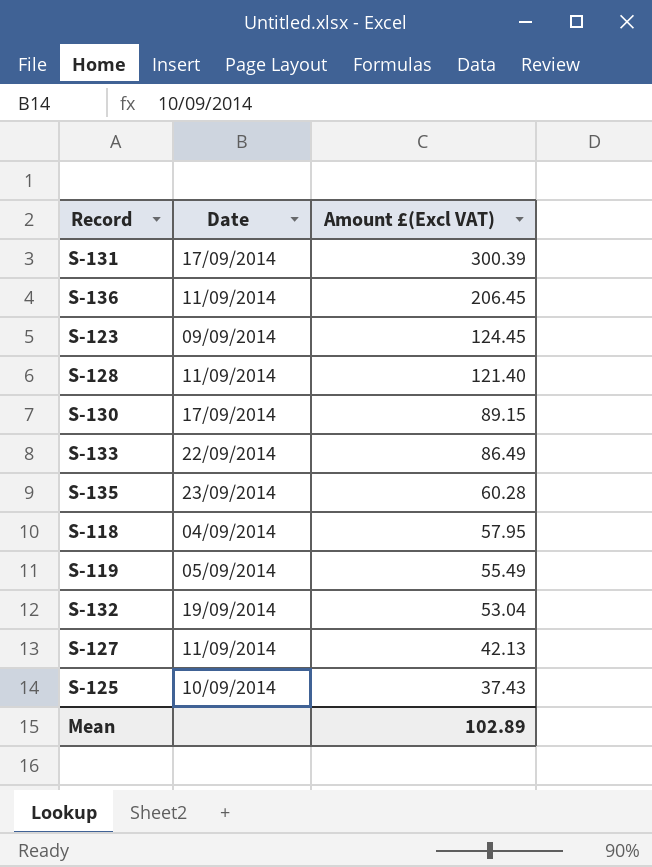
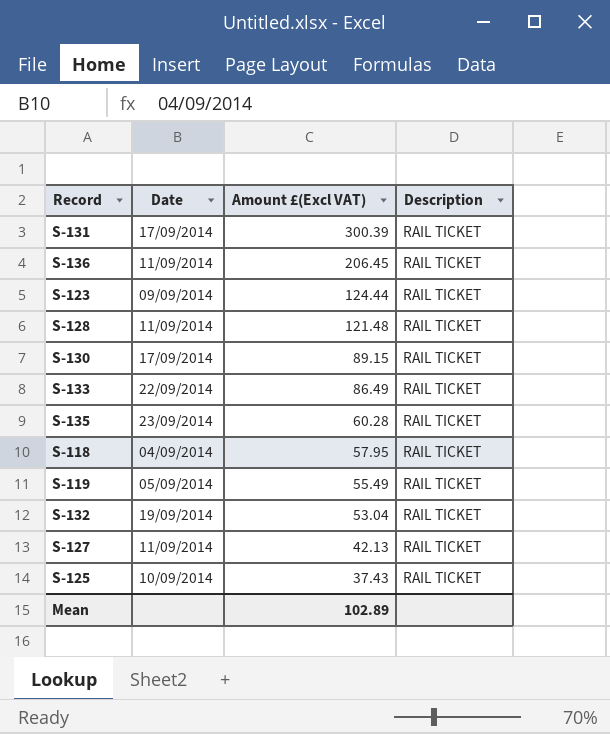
column Description | position: none -> 4
S-123 | Amount £(Excl VAT): 124.45 -> 124.44
S-128 | Amount £(Excl VAT): 121.40 -> 121.48

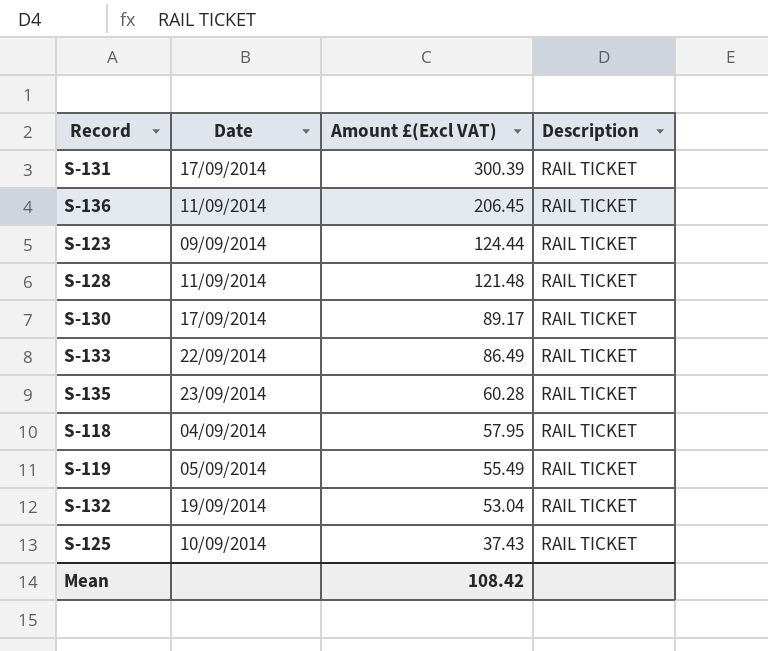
row S-127: 11/09/2014 | 42.13 | RAIL TICKET -> none
S-130 | Amount £(Excl VAT): 89.15 -> 89.17
Mean | Amount £(Excl VAT): 102.89 -> 108.42

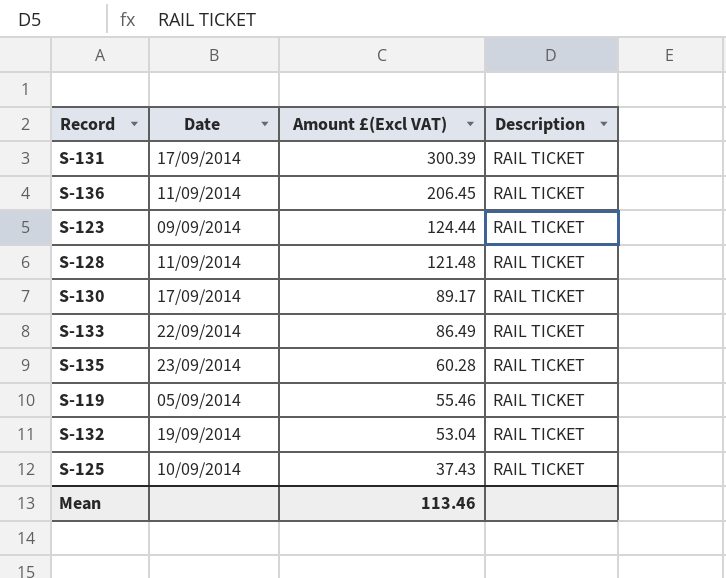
row S-118: 04/09/2014 | 57.95 | RAIL TICKET -> none
S-119 | Amount £(Excl VAT): 55.49 -> 55.46
Mean | Amount £(Excl VAT): 108.42 -> 113.46

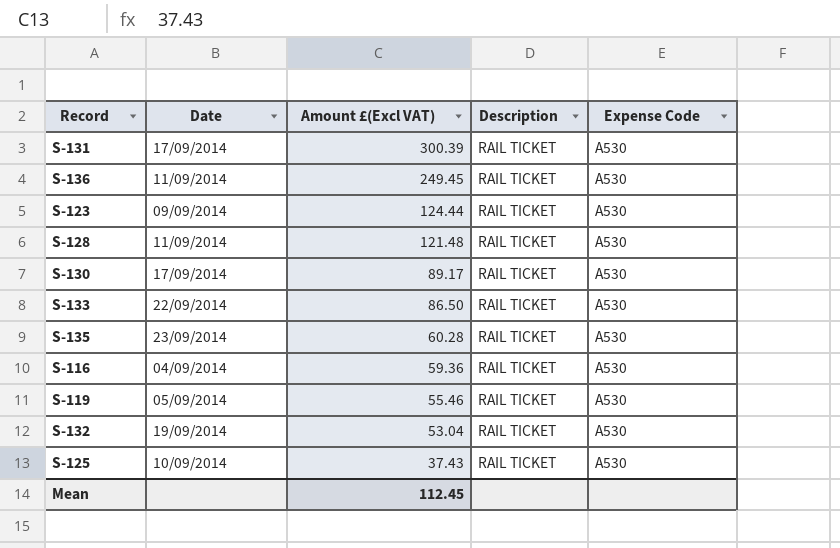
column Expense Code | position: none -> 5
S-136 | Amount £(Excl VAT): 206.45 -> 249.45
S-133 | Amount £(Excl VAT): 86.49 -> 86.50
row S-116: none -> 04/09/2014 | 59.36 | RAIL TICKET | A530
Mean | Amount £(Excl VAT): 113.46 -> 112.45

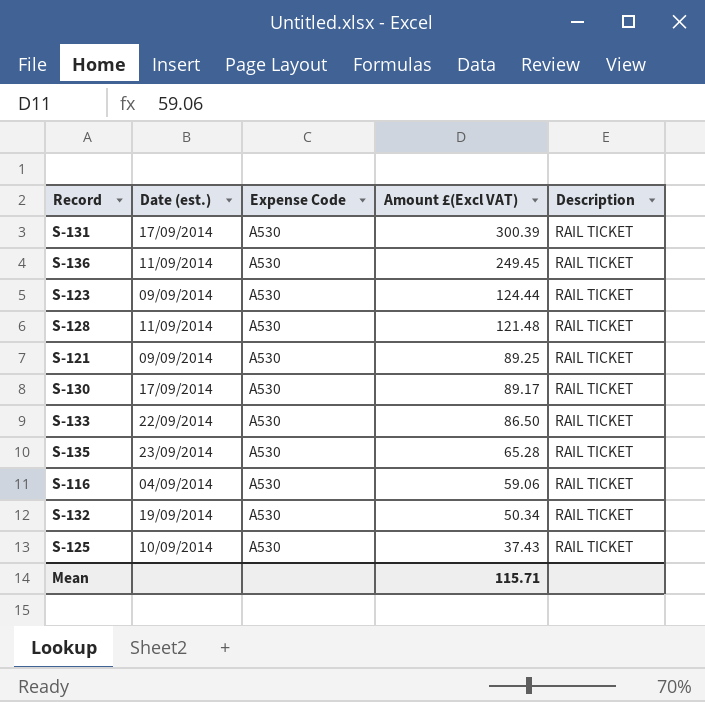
column name: Date -> Date (est.)
column Expense Code | position: 5 -> 3
row S-119: 05/09/2014 | 55.46 | RAIL TICKET | A530 -> none
row S-121: none -> 09/09/2014 | A530 | 89.25 | RAIL TICKET
S-135 | Amount £(Excl VAT): 60.28 -> 65.28
S-116 | Amount £(Excl VAT): 59.36 -> 59.06
S-132 | Amount £(Excl VAT): 53.04 -> 50.34
Mean | Amount £(Excl VAT): 112.45 -> 115.71

